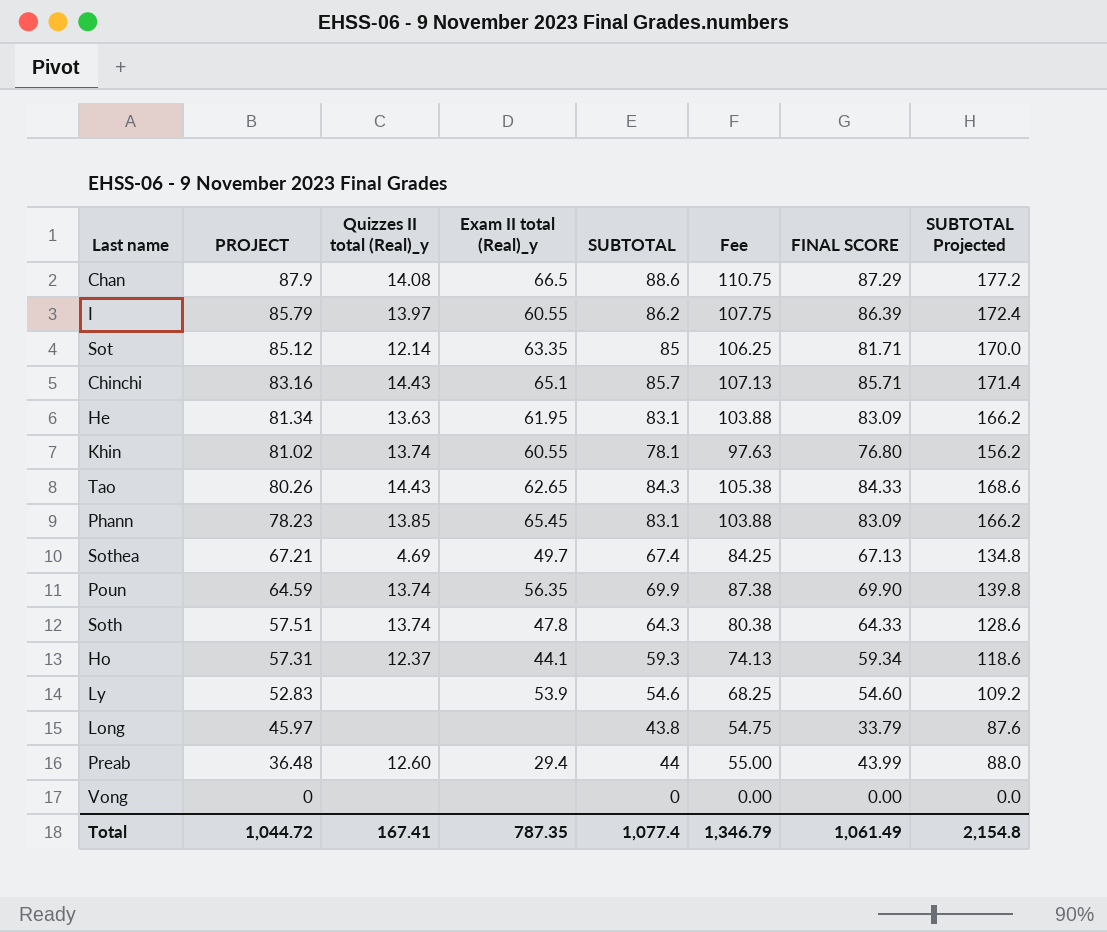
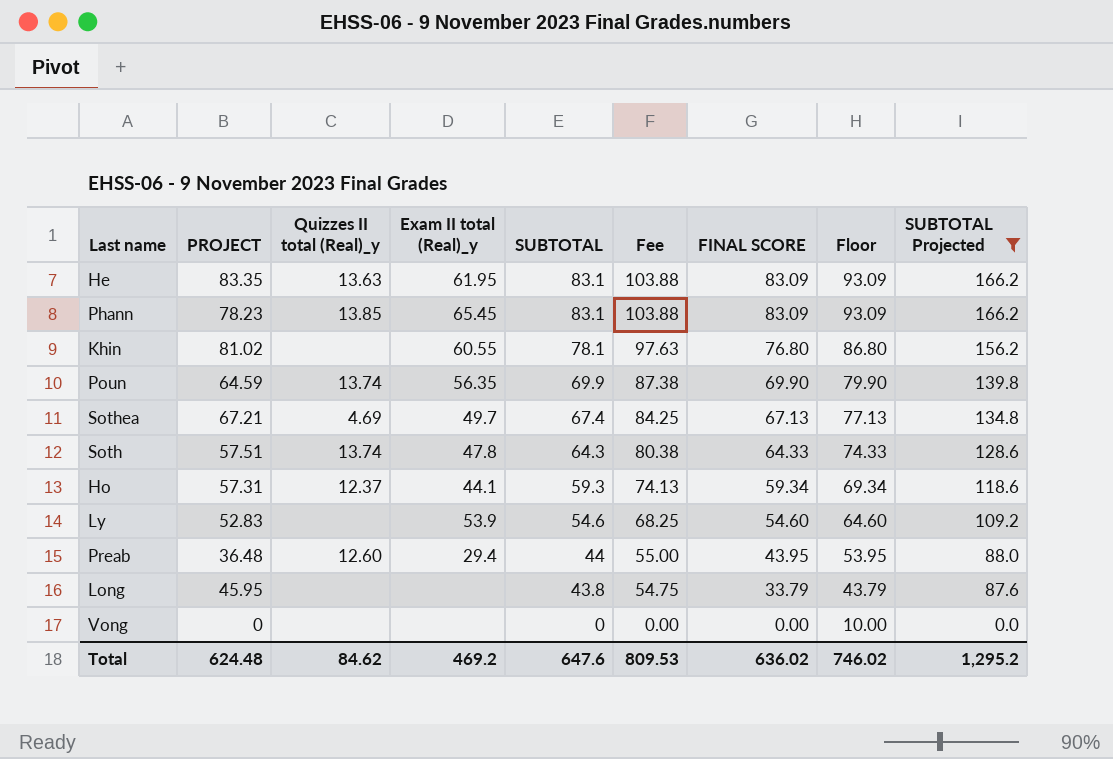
filter: none -> SUBTOTAL Projected <= 166.2
row order: PROJECT descending -> SUBTOTAL descending
column Floor | formula: none -> [FINAL SCORE] + 10
He | PROJECT: 81.34 -> 83.35
Khin | Quizzes II total (Real)_y: 13.74 -> none
Preab | FINAL SCORE: 43.99 -> 43.95
Long | PROJECT: 45.97 -> 45.95
Total | PROJECT: 1,044.72 -> 624.48
Total | Quizzes II total (Real)_y: 167.41 -> 84.62
Total | Exam II total (Real)_y: 787.35 -> 469.2
Total | SUBTOTAL: 1,077.4 -> 647.6
Total | Fee: 1,346.79 -> 809.53
Total | FINAL SCORE: 1,061.49 -> 636.02
Total | SUBTOTAL Projected: 2,154.8 -> 1,295.2

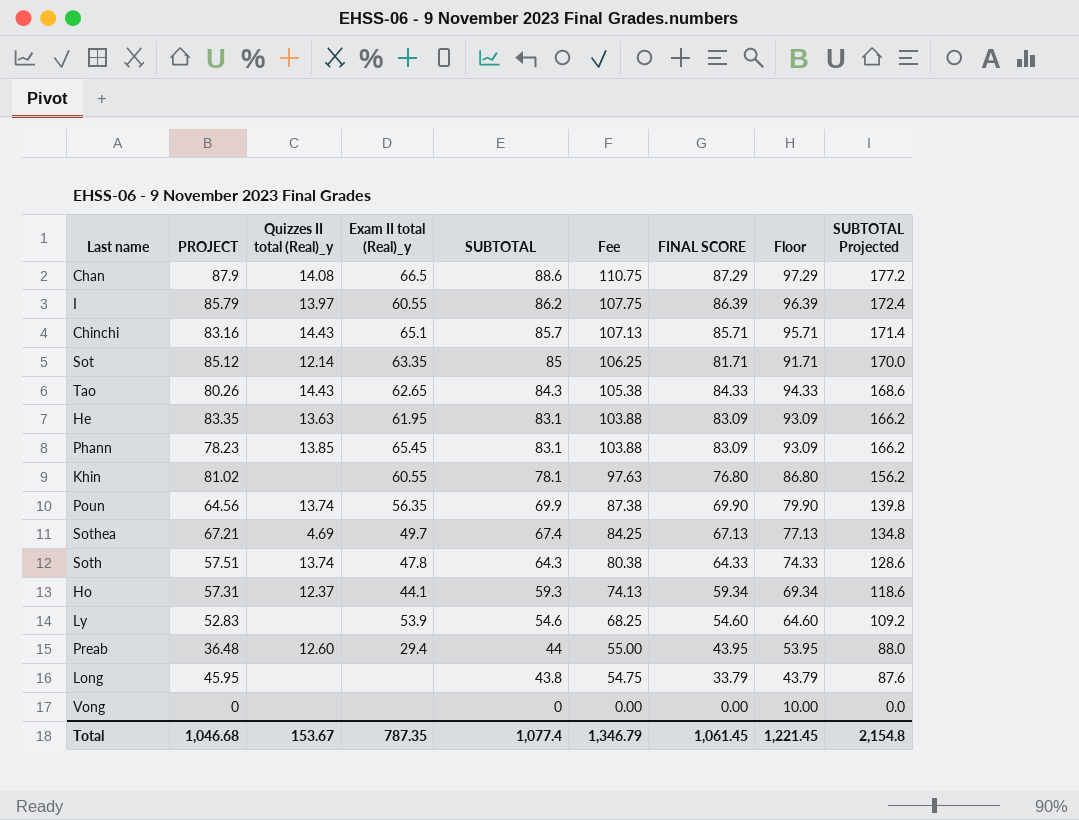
filter: SUBTOTAL Projected <= 166.2 -> none
Poun | PROJECT: 64.59 -> 64.56
Total | PROJECT: 624.48 -> 1,046.68
Total | Quizzes II total (Real)_y: 84.62 -> 153.67
Total | Exam II total (Real)_y: 469.2 -> 787.35
Total | SUBTOTAL: 647.6 -> 1,077.4
Total | Fee: 809.53 -> 1,346.79
Total | FINAL SCORE: 636.02 -> 1,061.45
Total | Floor: 746.02 -> 1,221.45
Total | SUBTOTAL Projected: 1,295.2 -> 2,154.8

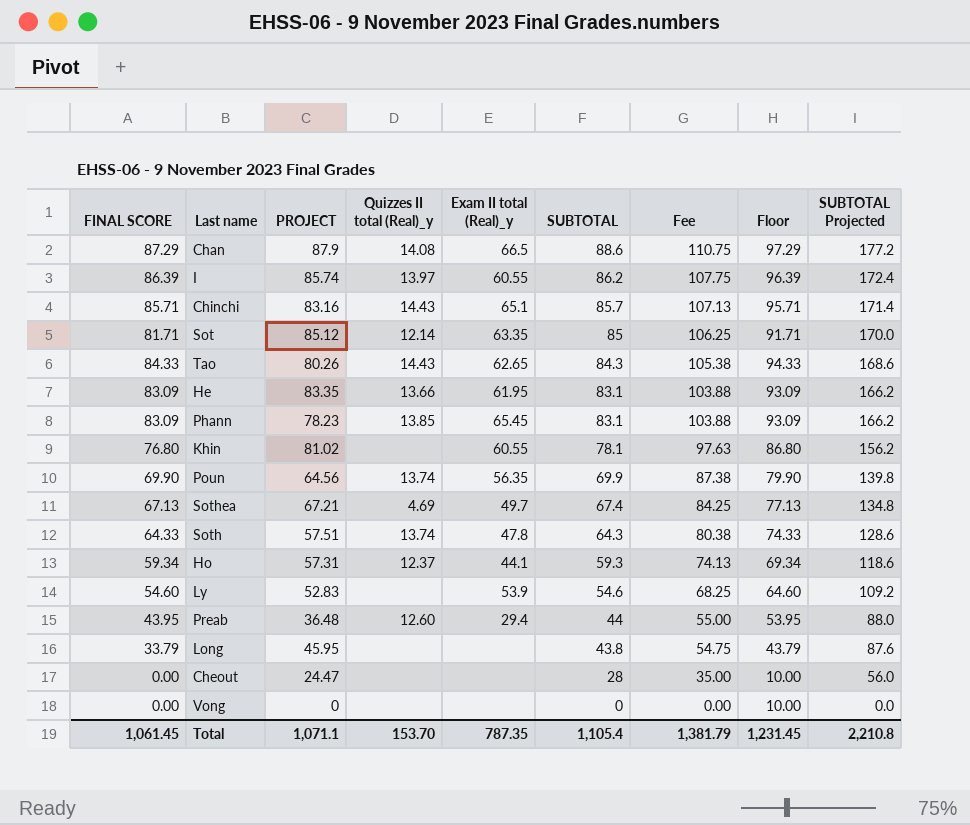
column FINAL SCORE | position: 7 -> 1
I | PROJECT: 85.79 -> 85.74
He | Quizzes II total (Real)_y: 13.63 -> 13.66
row Cheout: none -> 0.00 | 24.47 | none | none | 28 | 35.00 | 10.00 | 56.0
Total | PROJECT: 1,046.68 -> 1,071.1
Total | Quizzes II total (Real)_y: 153.67 -> 153.70
Total | SUBTOTAL: 1,077.4 -> 1,105.4
Total | Fee: 1,346.79 -> 1,381.79
Total | Floor: 1,221.45 -> 1,231.45
Total | SUBTOTAL Projected: 2,154.8 -> 2,210.8

